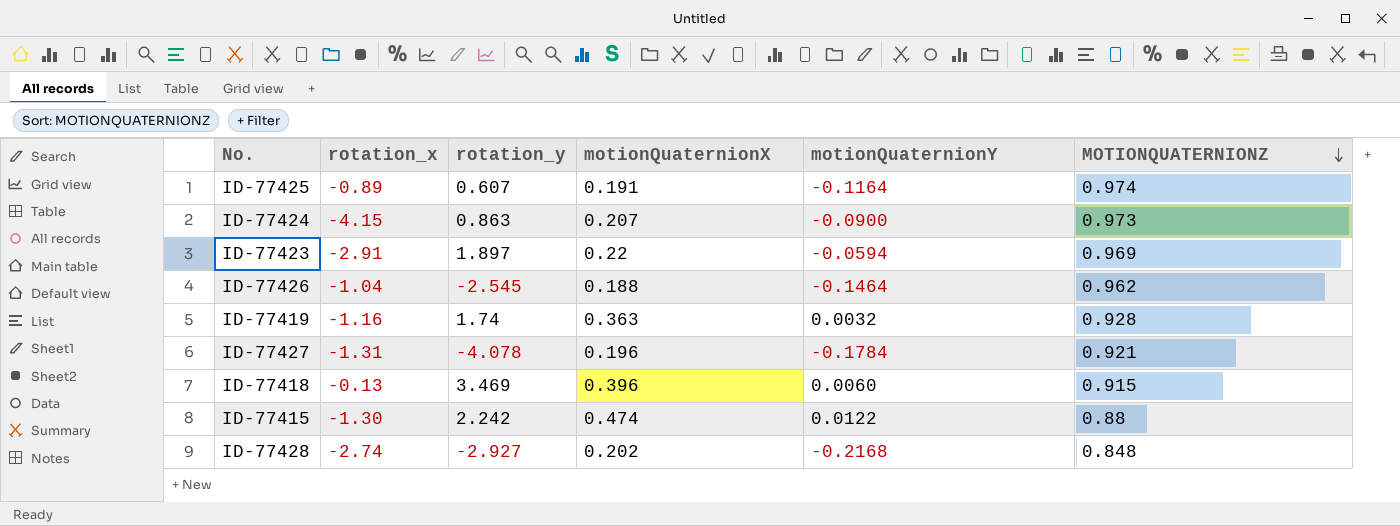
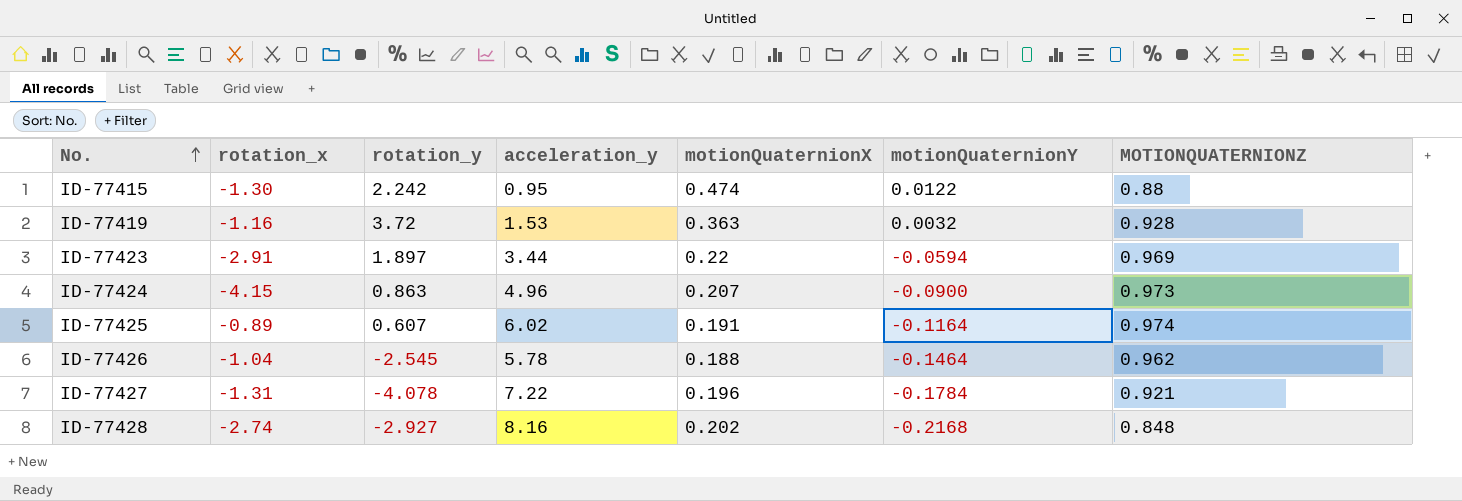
row order: MOTIONQUATERNIONZ descending -> No. ascending
column acceleration_y | position: none -> 4
row ID-77418: -0.13 | 3.469 | 0.396 | 0.0060 | 0.915 -> none
ID-77419 | rotation_y: 1.74 -> 3.72

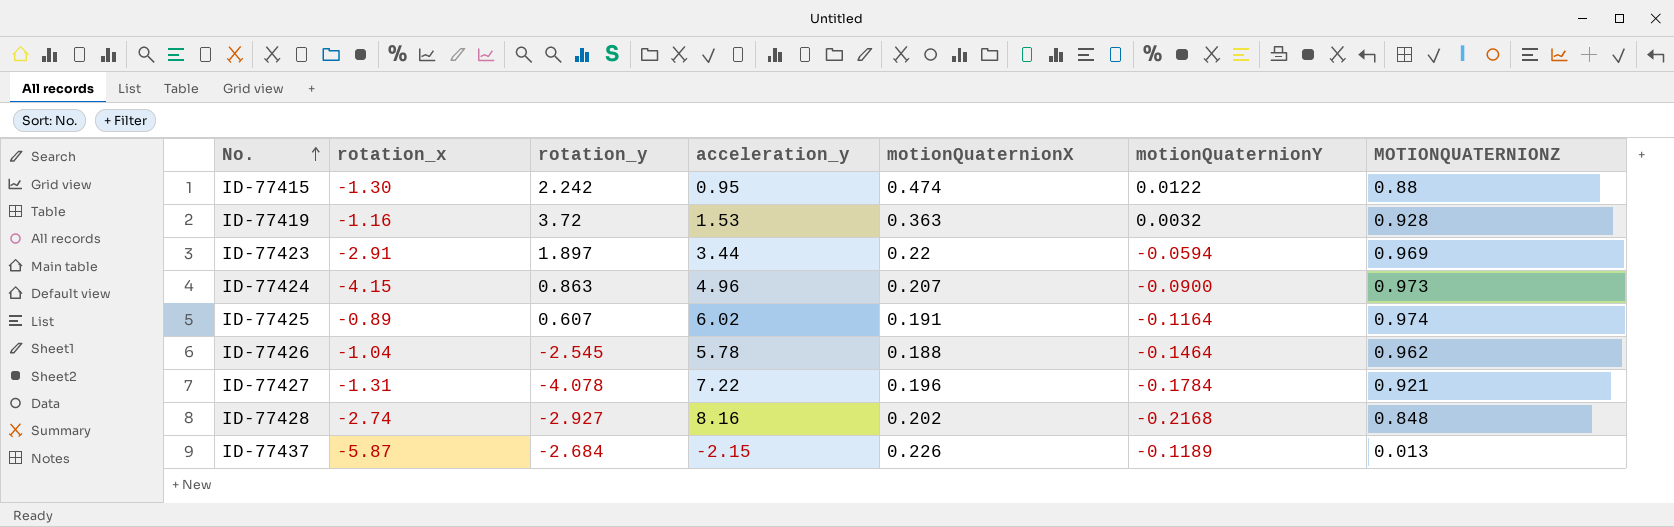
row ID-77437: none -> -5.87 | -2.684 | -2.15 | 0.226 | -0.1189 | 0.013

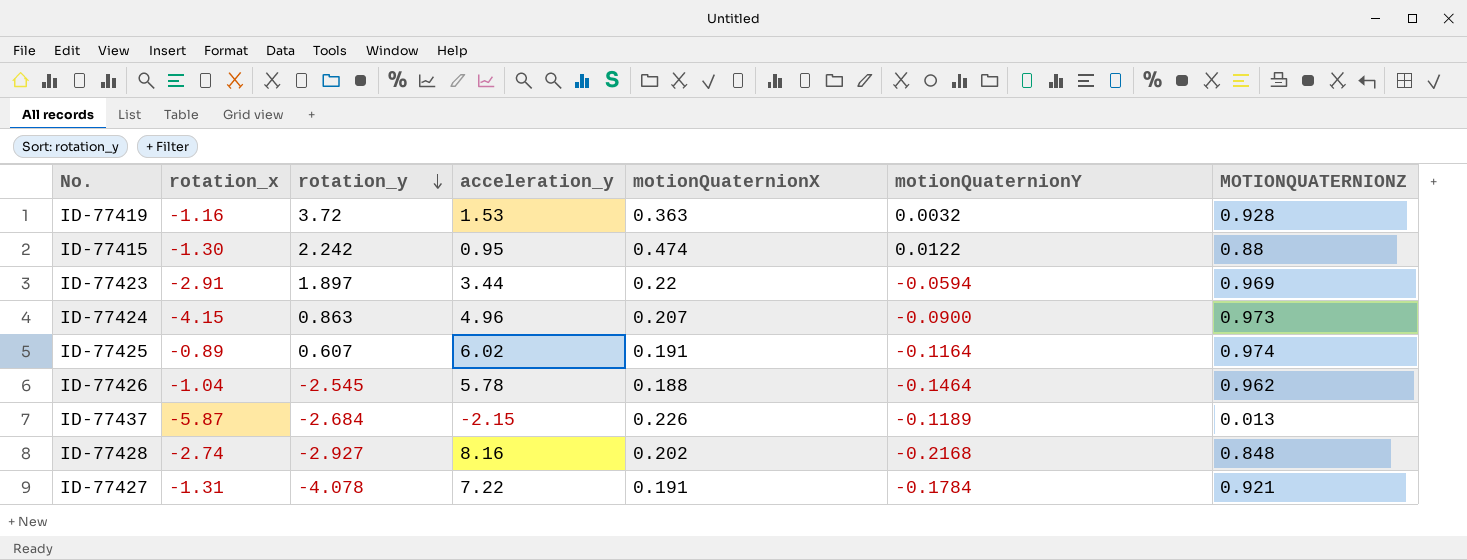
row order: No. ascending -> rotation_y descending
ID-77427 | motionQuaternionX: 0.196 -> 0.191

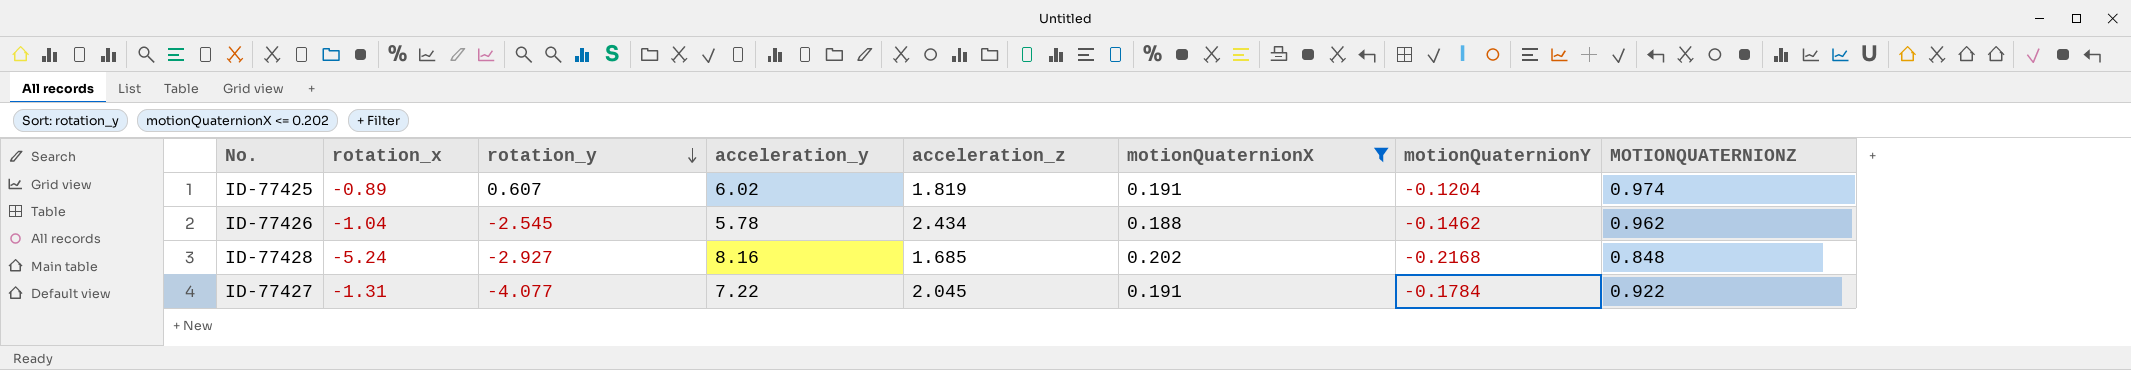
filter: none -> motionQuaternionX <= 0.202
column acceleration_z | position: none -> 5
ID-77425 | motionQuaternionY: -0.1164 -> -0.1204
ID-77426 | motionQuaternionY: -0.1464 -> -0.1462
ID-77428 | rotation_x: -2.74 -> -5.24
ID-77427 | rotation_y: -4.078 -> -4.077
ID-77427 | MOTIONQUATERNIONZ: 0.921 -> 0.922

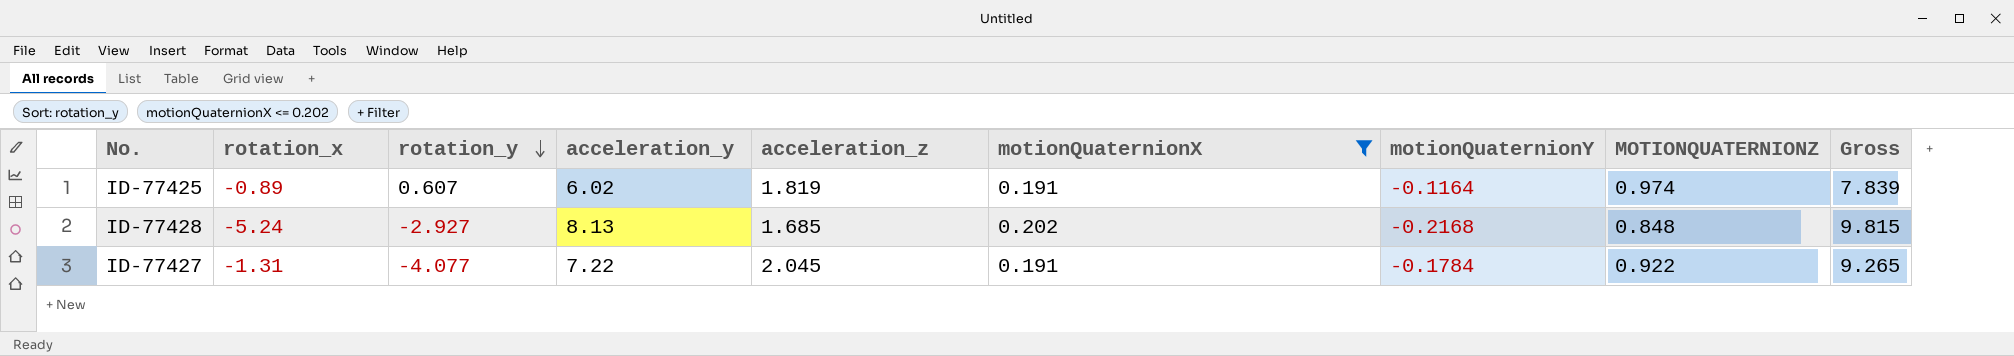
column Gross | formula: none -> [acceleration_y] + [acceleration_z]
row ID-77426: -1.04 | -2.545 | 5.78 | 2.434 | 0.188 | -0.1462 | 0.962 -> none
ID-77425 | motionQuaternionY: -0.1204 -> -0.1164
ID-77428 | acceleration_y: 8.16 -> 8.13

